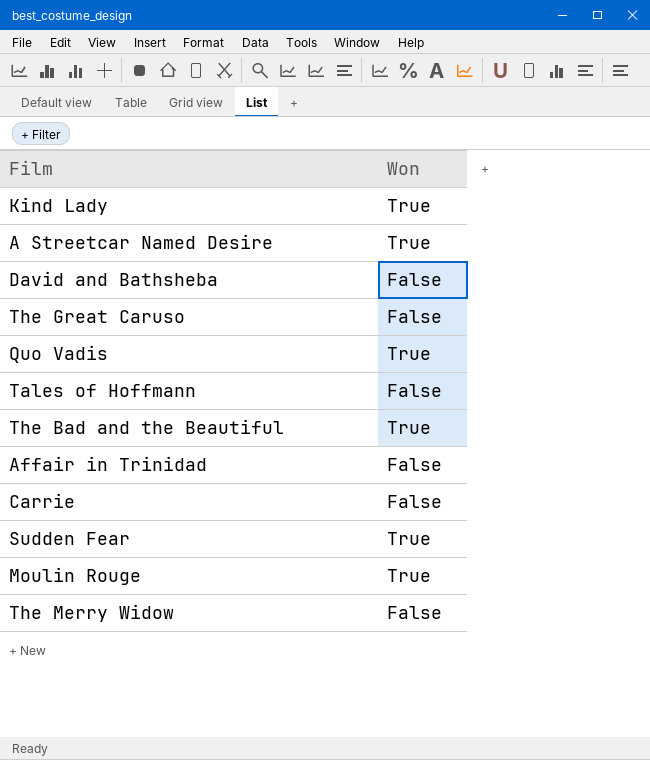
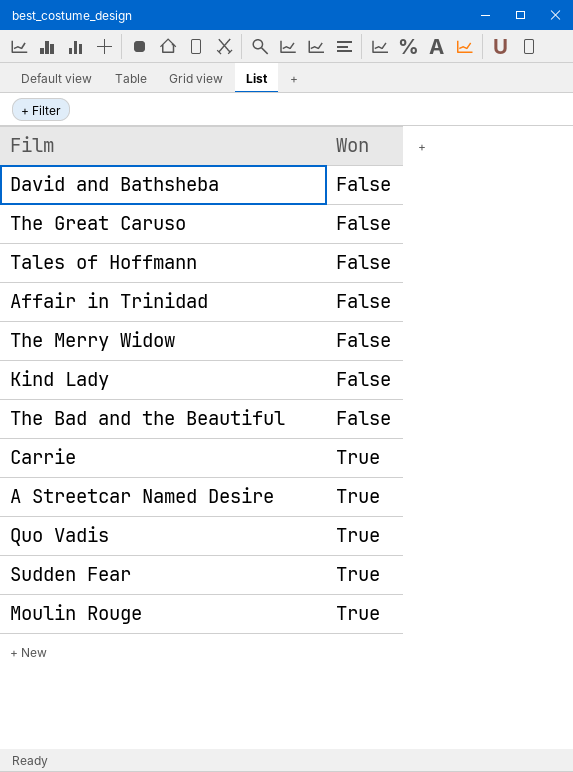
row order: none -> Won ascending
Kind Lady | Won: True -> False
The Bad and the Beautiful | Won: True -> False
Carrie | Won: False -> True

